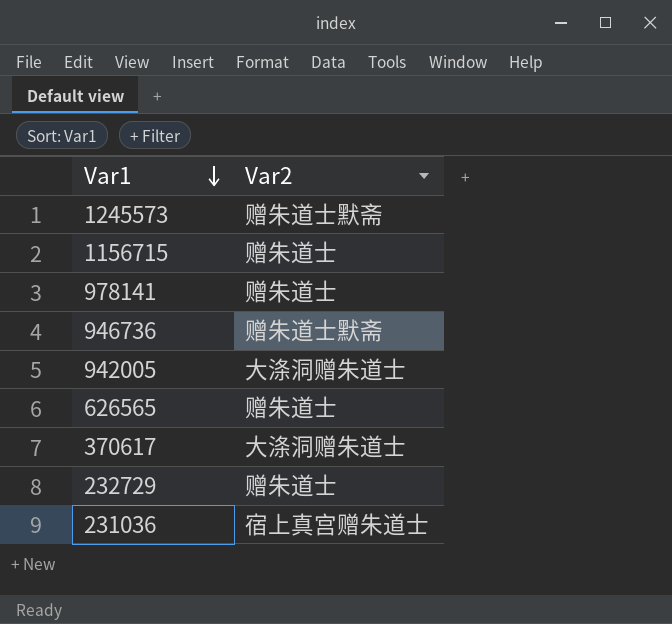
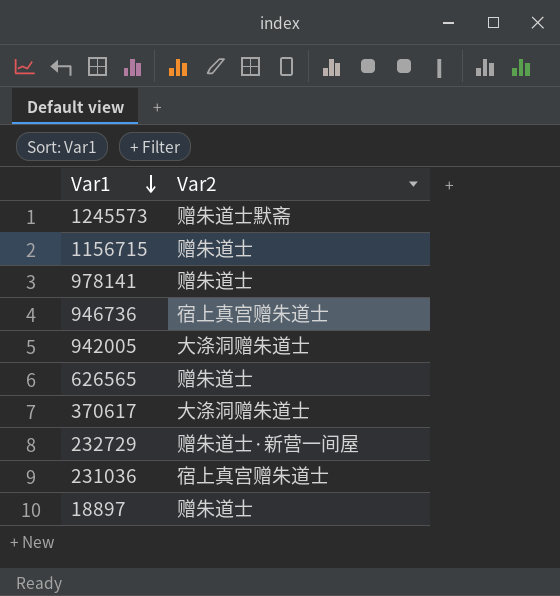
946736 | Var2: 赠朱道士默斋 -> 宿上真宫赠朱道士
232729 | Var2: 赠朱道士 -> 赠朱道士·新营一间屋
row 18897: none -> 赠朱道士

